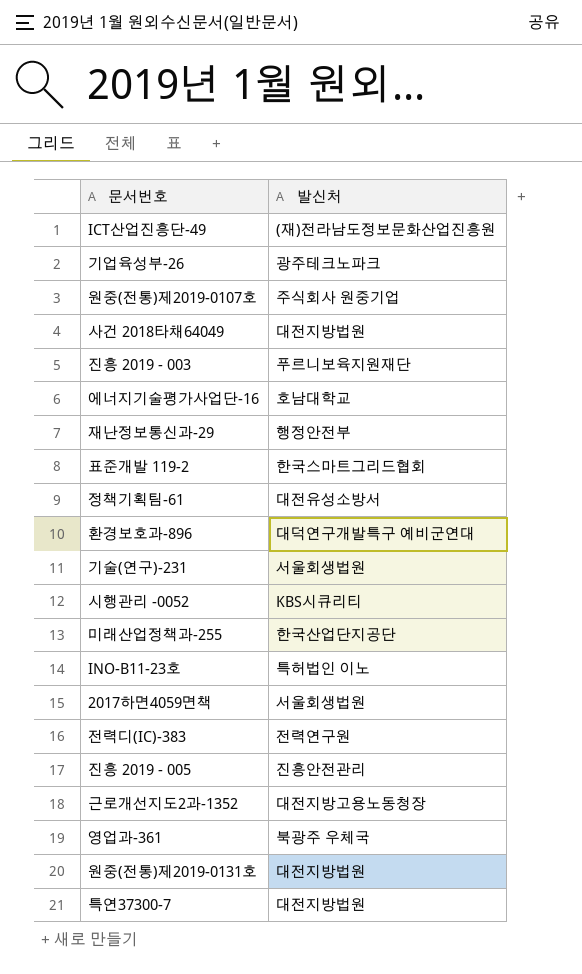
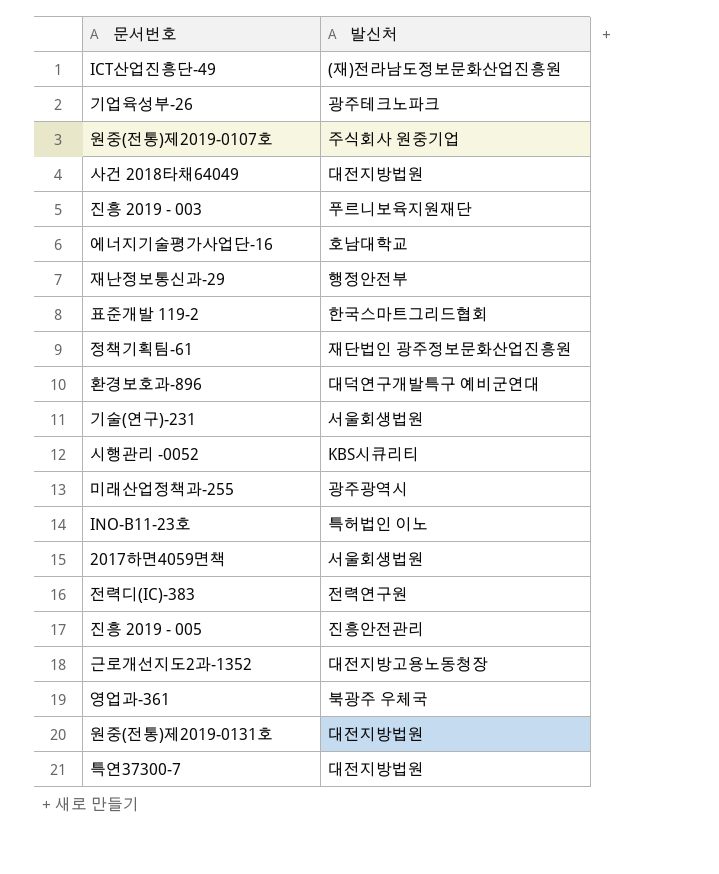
정책기획팀-61 | 발신처: 대전유성소방서 -> 재단법인 광주정보문화산업진흥원
미래산업정책과-255 | 발신처: 한국산업단지공단 -> 광주광역시

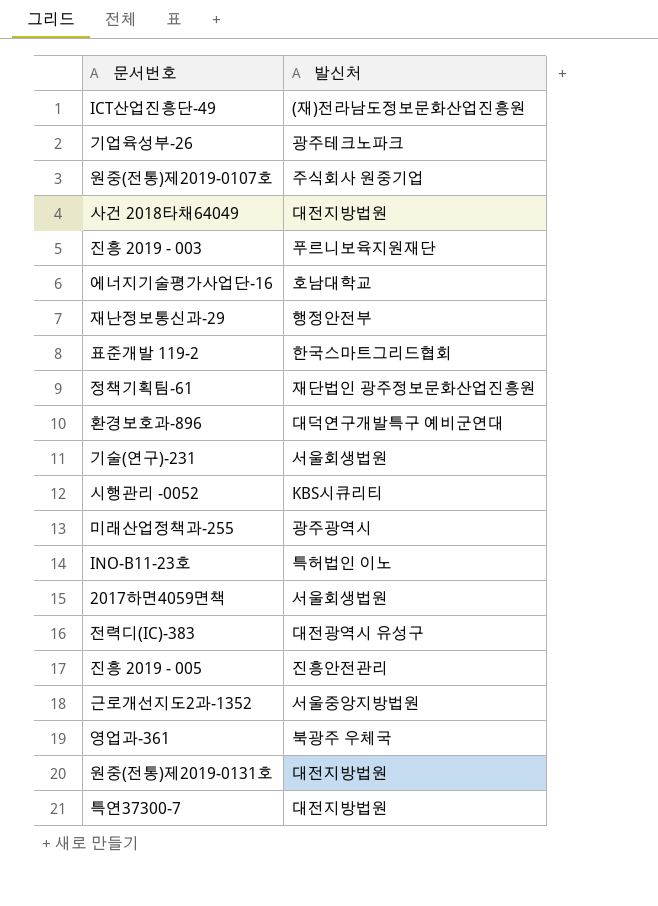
전력디(IC)-383 | 발신처: 전력연구원 -> 대전광역시 유성구
근로개선지도2과-1352 | 발신처: 대전지방고용노동청장 -> 서울중앙지방법원

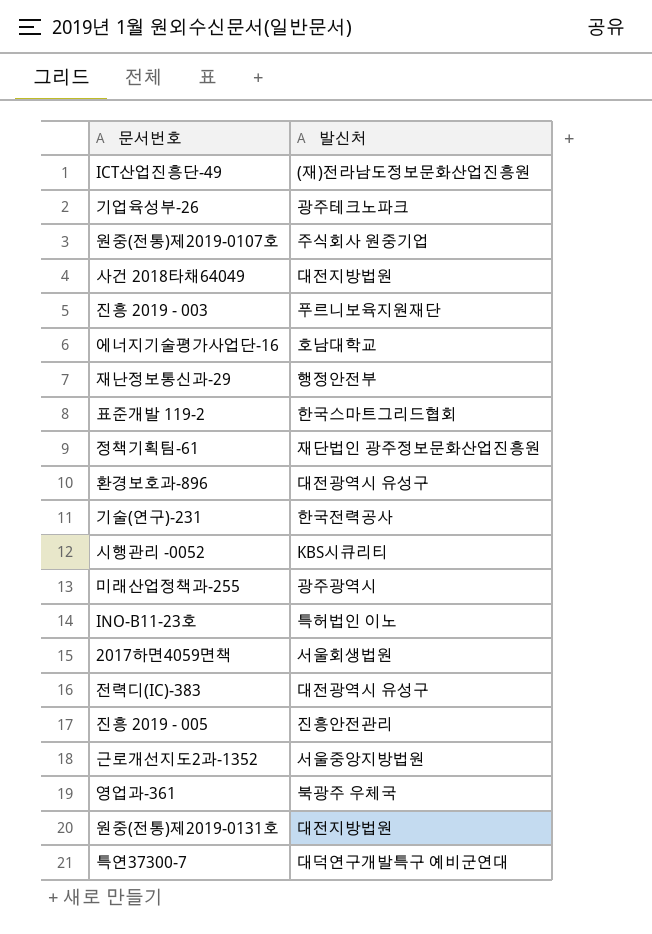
환경보호과-896 | 발신처: 대덕연구개발특구 예비군연대 -> 대전광역시 유성구
기술(연구)-231 | 발신처: 서울회생법원 -> 한국전력공사
특연37300-7 | 발신처: 대전지방법원 -> 대덕연구개발특구 예비군연대

